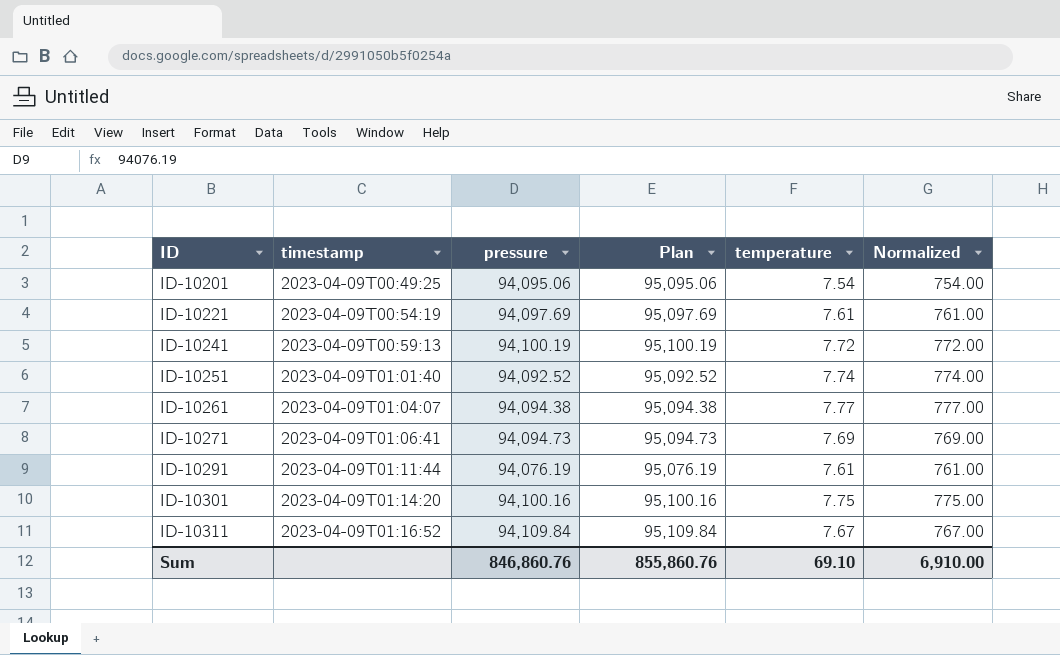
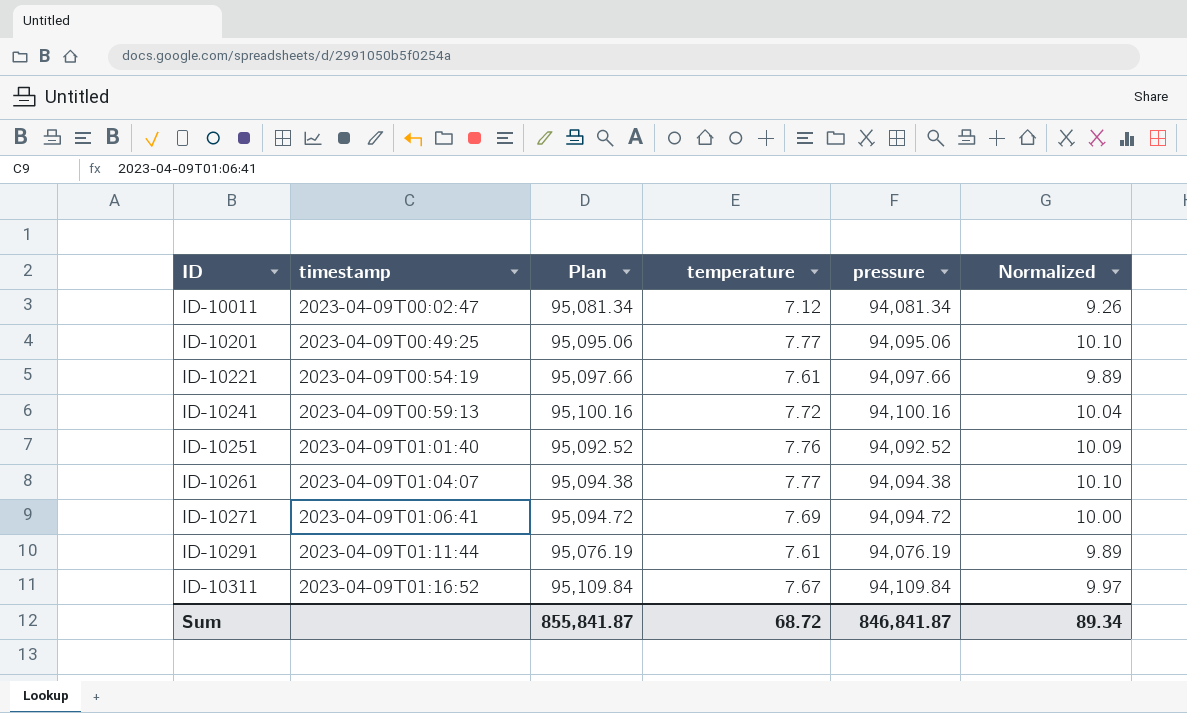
column pressure | position: 3 -> 5
column Normalized | formula: [temperature] * 100 -> [temperature] * 1.3
row ID-10301: 2023-04-09T01:14:20 | 94,100.16 | 95,100.16 | 7.75 | 775.00 -> none
row ID-10011: none -> 2023-04-09T00:02:47 | 95,081.34 | 7.12 | 94,081.34 | 9.26
ID-10201 | temperature: 7.54 -> 7.77
ID-10221 | Plan: 95,097.69 -> 95,097.66
ID-10221 | pressure: 94,097.69 -> 94,097.66
ID-10241 | Plan: 95,100.19 -> 95,100.16
ID-10241 | pressure: 94,100.19 -> 94,100.16
ID-10251 | temperature: 7.74 -> 7.76
ID-10271 | Plan: 95,094.73 -> 95,094.72
ID-10271 | pressure: 94,094.73 -> 94,094.72
Sum | Plan: 855,860.76 -> 855,841.87
Sum | temperature: 69.10 -> 68.72
Sum | pressure: 846,860.76 -> 846,841.87
Sum | Normalized: 6,910.00 -> 89.34

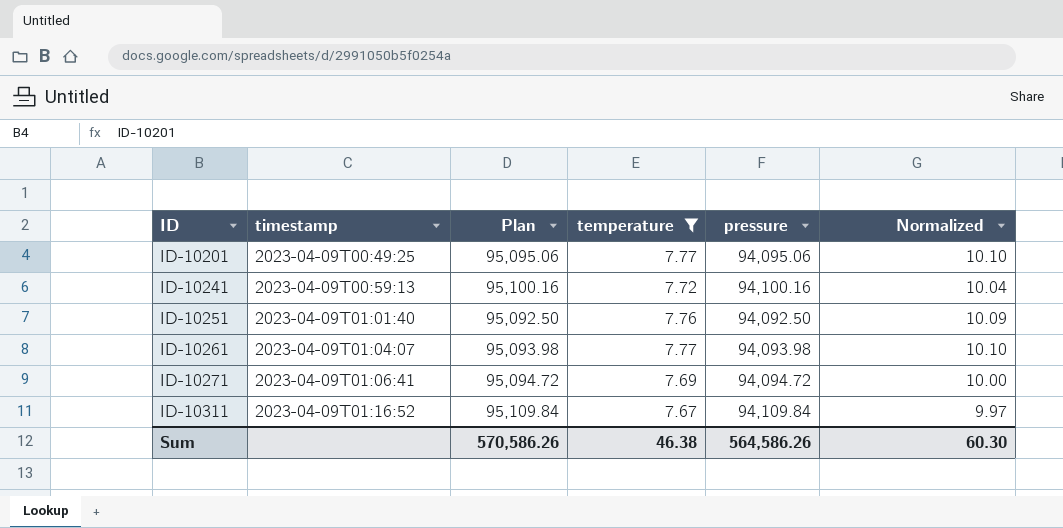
filter: none -> temperature >= 7.67
ID-10251 | Plan: 95,092.52 -> 95,092.50
ID-10251 | pressure: 94,092.52 -> 94,092.50
ID-10261 | Plan: 95,094.38 -> 95,093.98
ID-10261 | pressure: 94,094.38 -> 94,093.98
Sum | Plan: 855,841.87 -> 570,586.26
Sum | temperature: 68.72 -> 46.38
Sum | pressure: 846,841.87 -> 564,586.26
Sum | Normalized: 89.34 -> 60.30

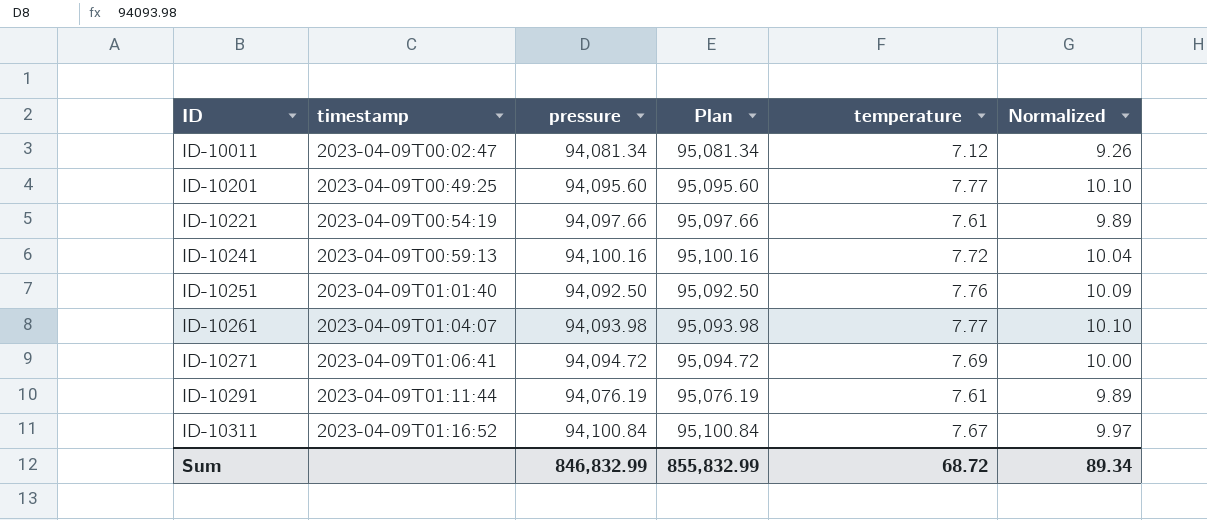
filter: temperature >= 7.67 -> none
column pressure | position: 5 -> 3
ID-10201 | pressure: 94,095.06 -> 94,095.60
ID-10201 | Plan: 95,095.06 -> 95,095.60
ID-10311 | pressure: 94,109.84 -> 94,100.84
ID-10311 | Plan: 95,109.84 -> 95,100.84
Sum | pressure: 564,586.26 -> 846,832.99
Sum | Plan: 570,586.26 -> 855,832.99
Sum | temperature: 46.38 -> 68.72
Sum | Normalized: 60.30 -> 89.34

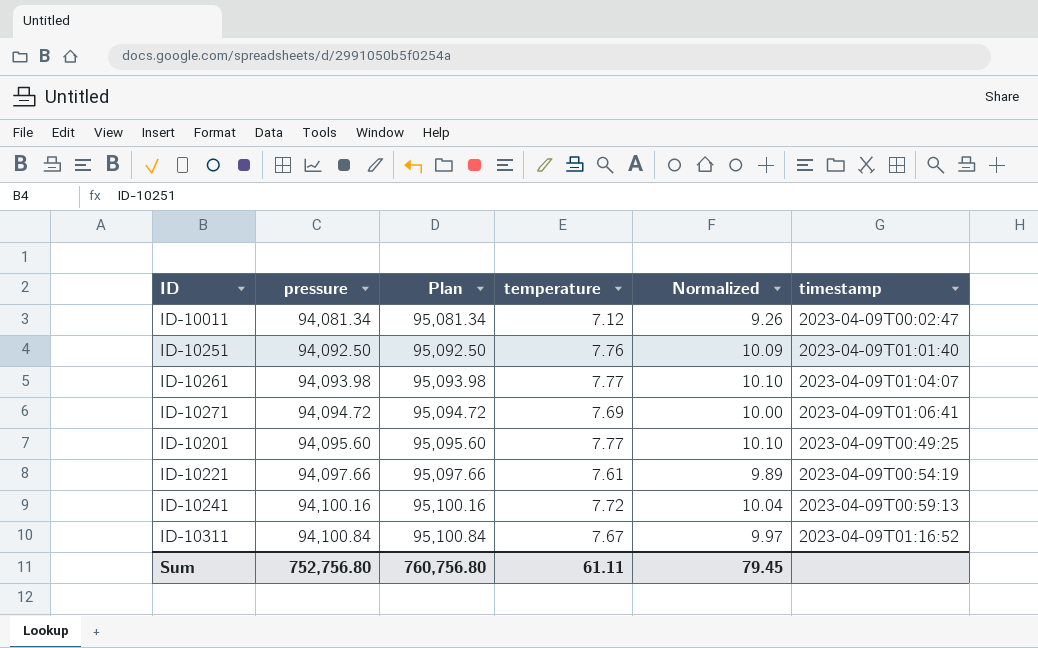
row order: ID ascending -> pressure ascending
column timestamp | position: 2 -> 6
row ID-10291: 2023-04-09T01:11:44 | 94,076.19 | 95,076.19 | 7.61 | 9.89 -> none
Sum | pressure: 846,832.99 -> 752,756.80
Sum | Plan: 855,832.99 -> 760,756.80
Sum | temperature: 68.72 -> 61.11
Sum | Normalized: 89.34 -> 79.45

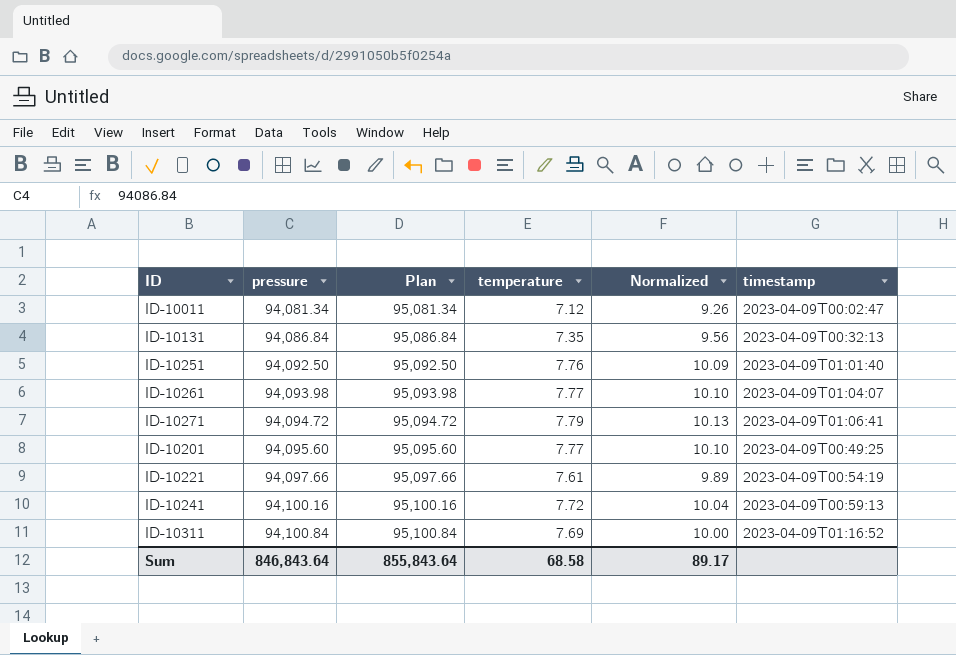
row ID-10131: none -> 94,086.84 | 95,086.84 | 7.35 | 9.56 | 2023-04-09T00:32:13
ID-10271 | temperature: 7.69 -> 7.79
ID-10271 | Normalized: 10.00 -> 10.13
ID-10311 | temperature: 7.67 -> 7.69
ID-10311 | Normalized: 9.97 -> 10.00
Sum | pressure: 752,756.80 -> 846,843.64
Sum | Plan: 760,756.80 -> 855,843.64
Sum | temperature: 61.11 -> 68.58
Sum | Normalized: 79.45 -> 89.17

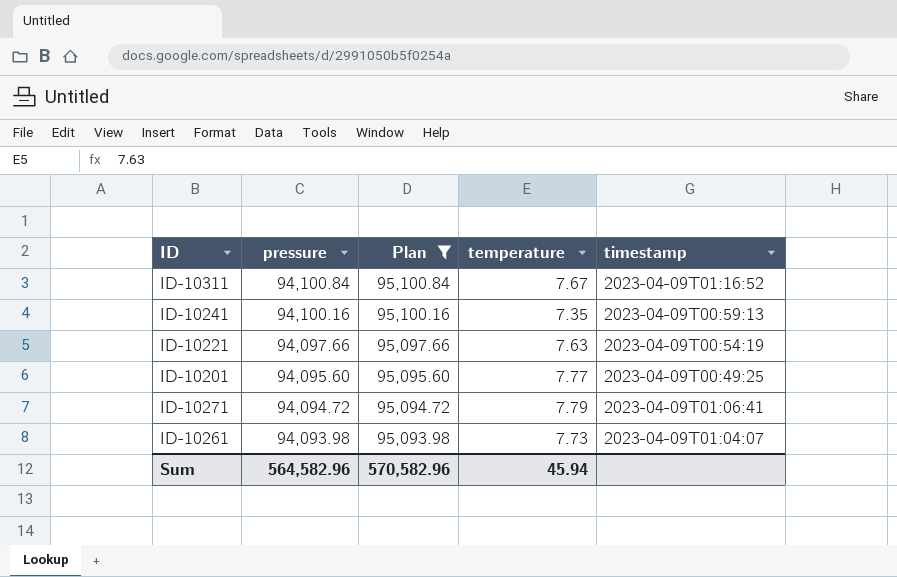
filter: none -> Plan >= 95,093.98
row order: pressure ascending -> pressure descending
column Normalized | formula: [temperature] * 1.3 -> none
ID-10311 | temperature: 7.69 -> 7.67
ID-10241 | temperature: 7.72 -> 7.35
ID-10221 | temperature: 7.61 -> 7.63
ID-10261 | temperature: 7.77 -> 7.73
Sum | pressure: 846,843.64 -> 564,582.96
Sum | Plan: 855,843.64 -> 570,582.96
Sum | temperature: 68.58 -> 45.94

